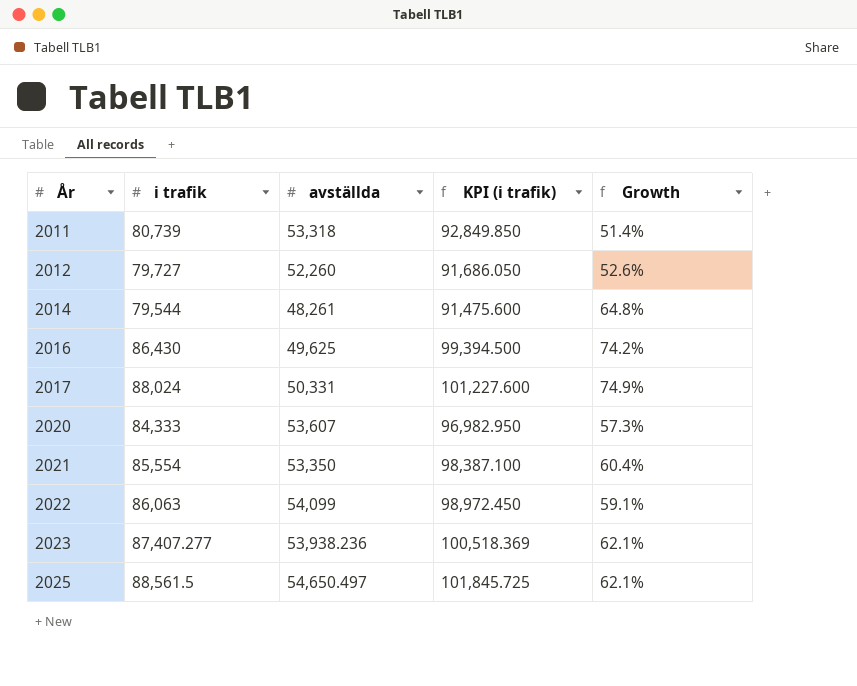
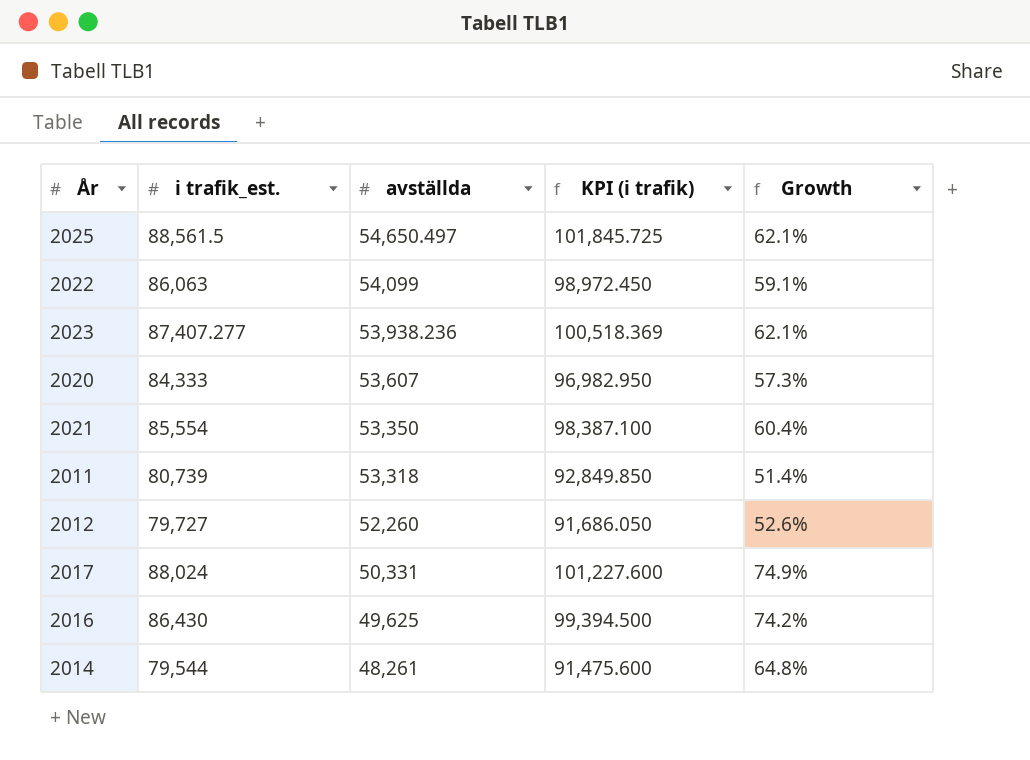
row order: År ascending -> avställda descending
column name: i trafik -> i trafik_est.

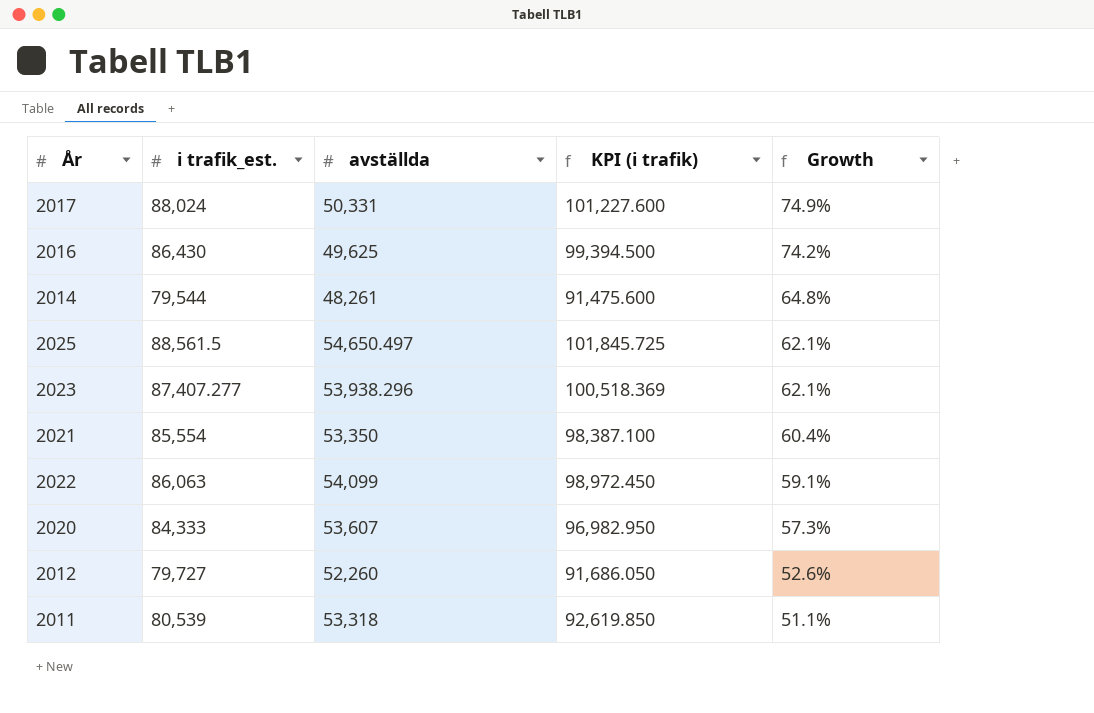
row order: avställda descending -> Growth descending
2023 | avställda: 53,938.236 -> 53,938.296
2011 | i trafik_est.: 80,739 -> 80,539
2011 | KPI (i trafik): 92,849.850 -> 92,619.850
2011 | Growth: 51.4% -> 51.1%

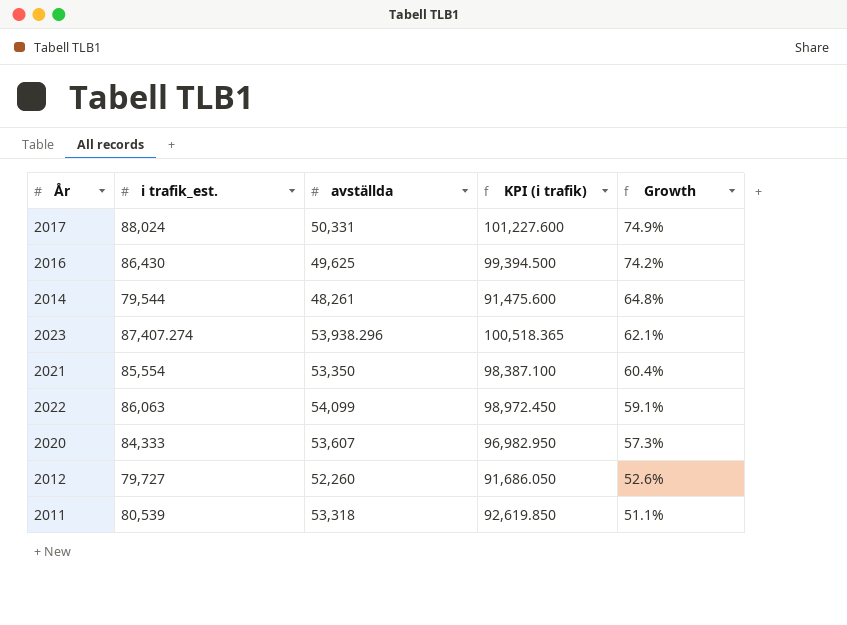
row 2025: 88,561.5 | 54,650.497 | 101,845.725 | 62.1% -> none
2023 | i trafik_est.: 87,407.277 -> 87,407.274
2023 | KPI (i trafik): 100,518.369 -> 100,518.365

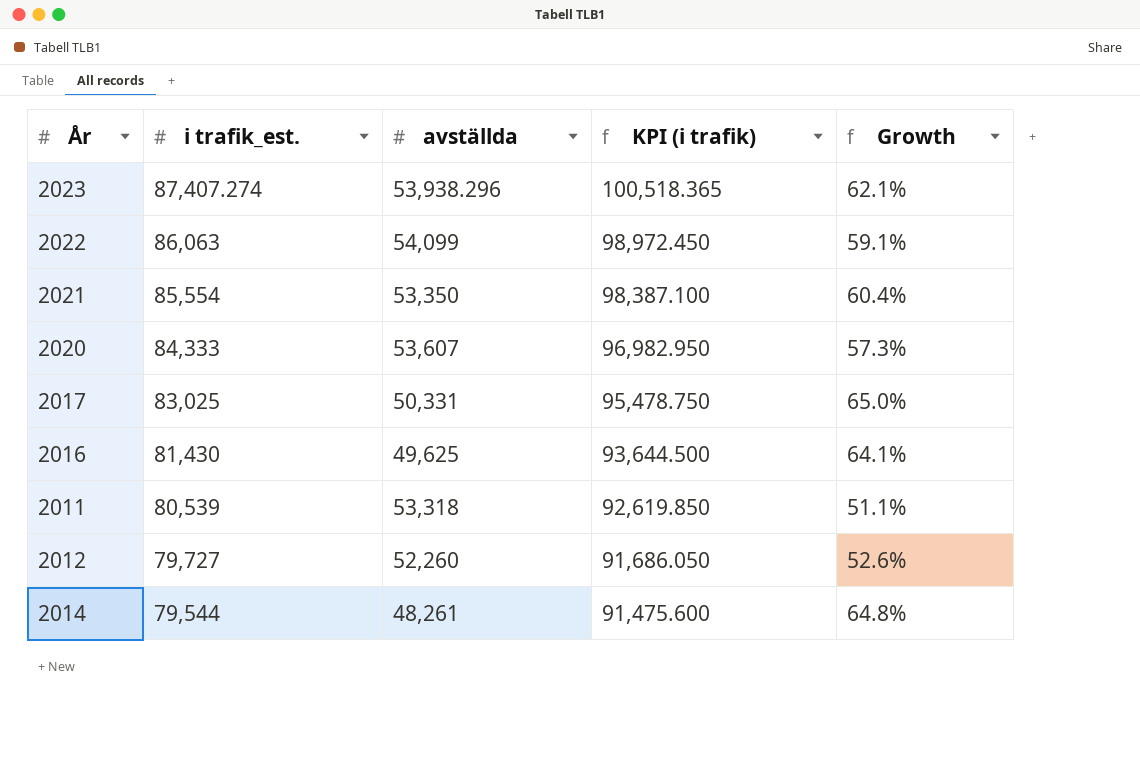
row order: Growth descending -> i trafik_est. descending
2017 | i trafik_est.: 88,024 -> 83,025
2017 | KPI (i trafik): 101,227.600 -> 95,478.750
2017 | Growth: 74.9% -> 65.0%
2016 | i trafik_est.: 86,430 -> 81,430
2016 | KPI (i trafik): 99,394.500 -> 93,644.500
2016 | Growth: 74.2% -> 64.1%

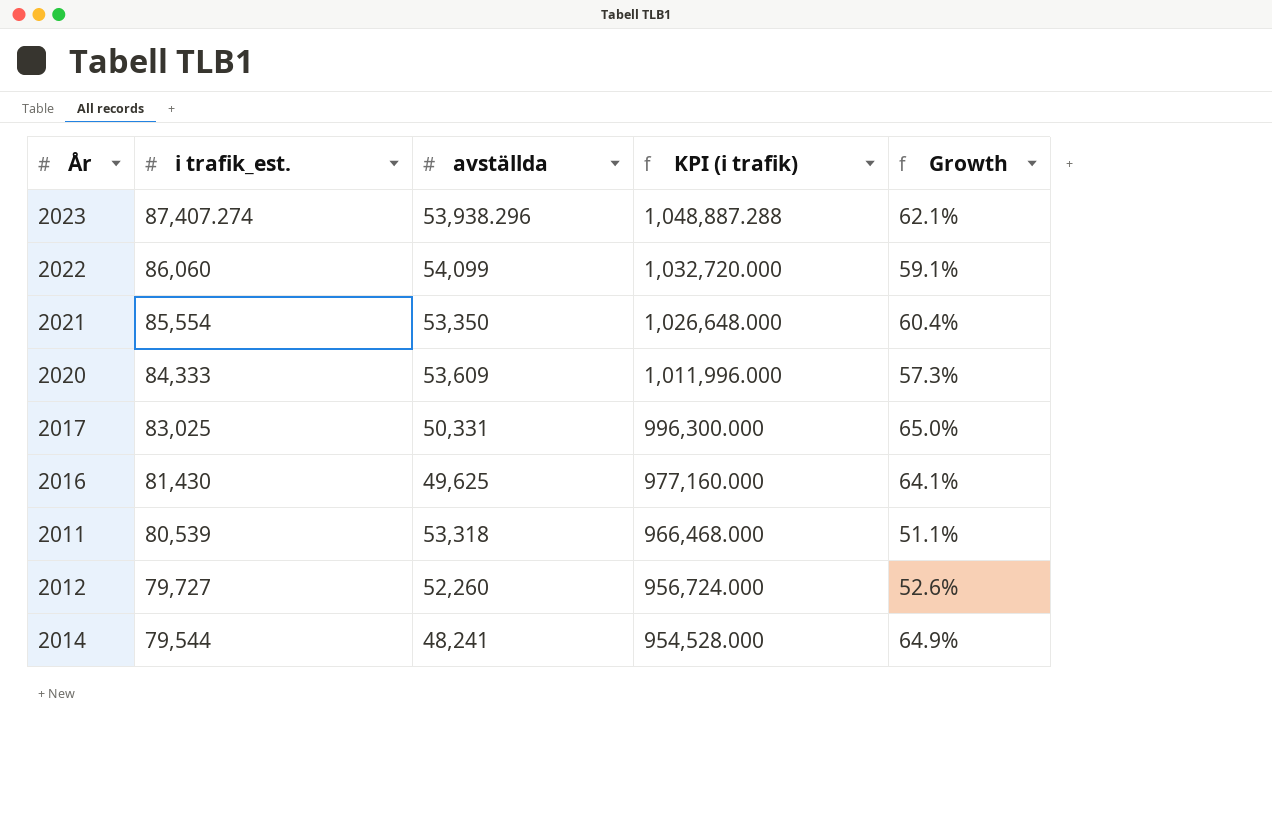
column KPI (i trafik) | formula: [i trafik_est.] * 1.15 -> [i trafik_est.] * 12
2022 | i trafik_est.: 86,063 -> 86,060
2020 | avställda: 53,607 -> 53,609
2014 | avställda: 48,261 -> 48,241
2014 | Growth: 64.8% -> 64.9%

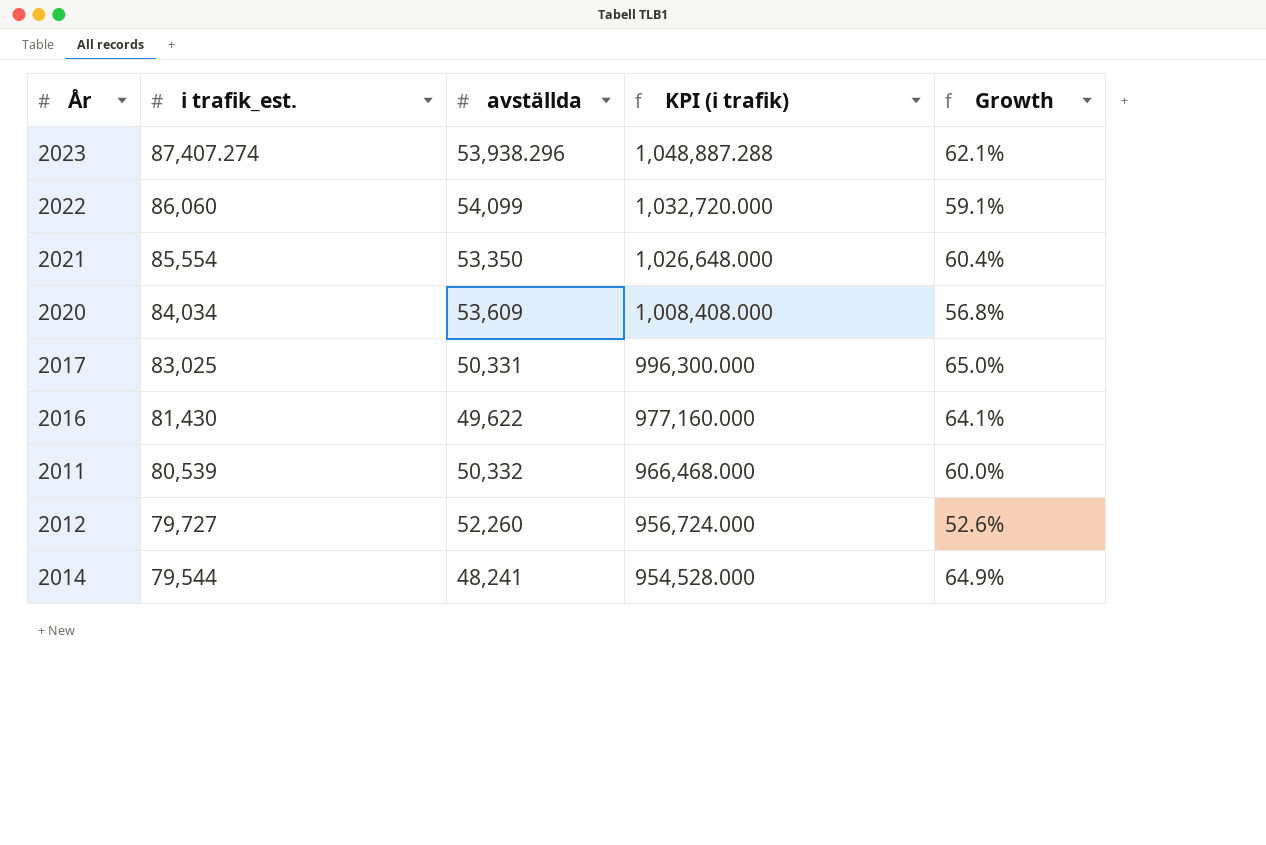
2020 | i trafik_est.: 84,333 -> 84,034
2020 | KPI (i trafik): 1,011,996.000 -> 1,008,408.000
2020 | Growth: 57.3% -> 56.8%
2016 | avställda: 49,625 -> 49,622
2011 | avställda: 53,318 -> 50,332
2011 | Growth: 51.1% -> 60.0%

